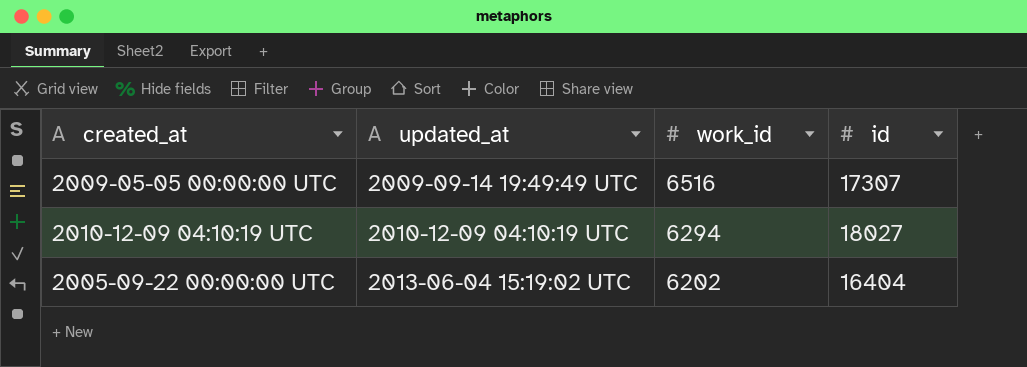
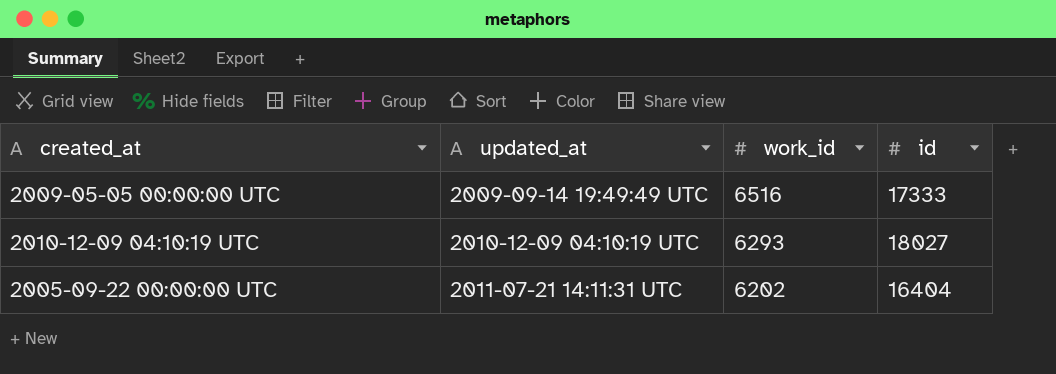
2009-05-05 00:00:00 UTC | id: 17307 -> 17333
2010-12-09 04:10:19 UTC | work_id: 6294 -> 6293
2005-09-22 00:00:00 UTC | updated_at: 2013-06-04 15:19:02 UTC -> 2011-07-21 14:11:31 UTC

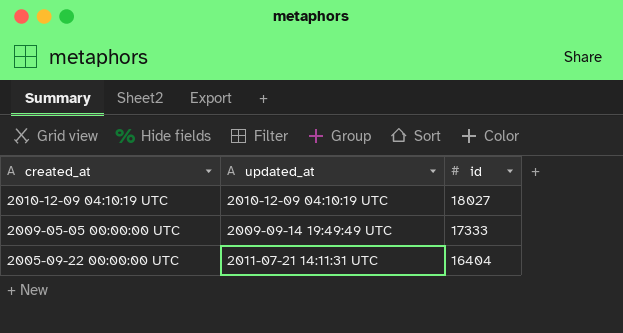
row order: updated_at ascending -> created_at descending
column work_id | position: 3 -> none

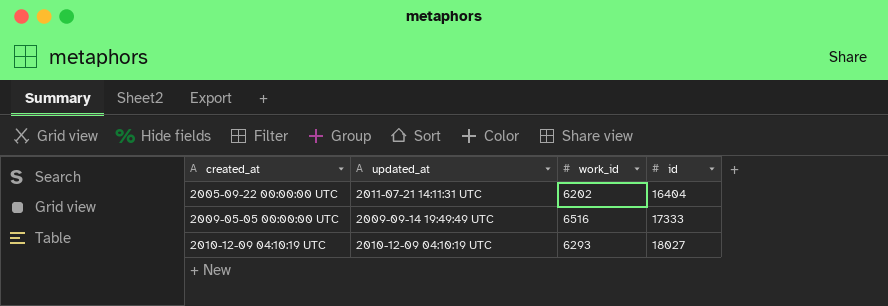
row order: created_at descending -> created_at ascending
column work_id | position: none -> 3

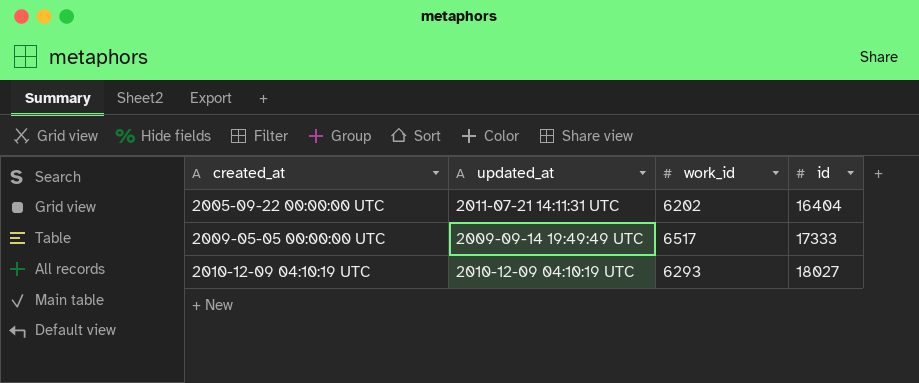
2009-05-05 00:00:00 UTC | work_id: 6516 -> 6517

